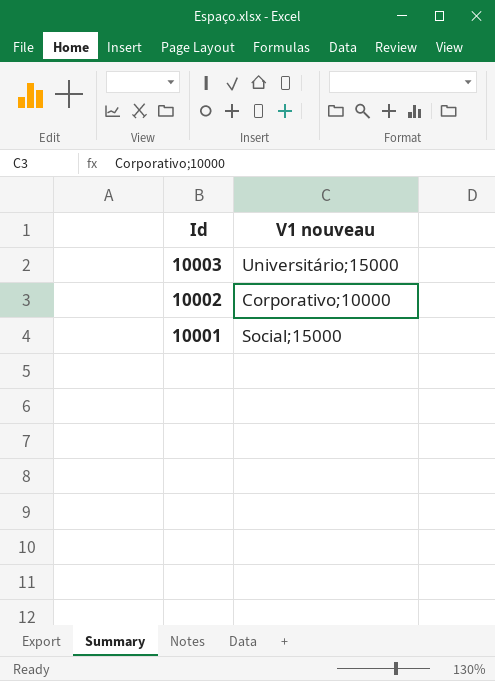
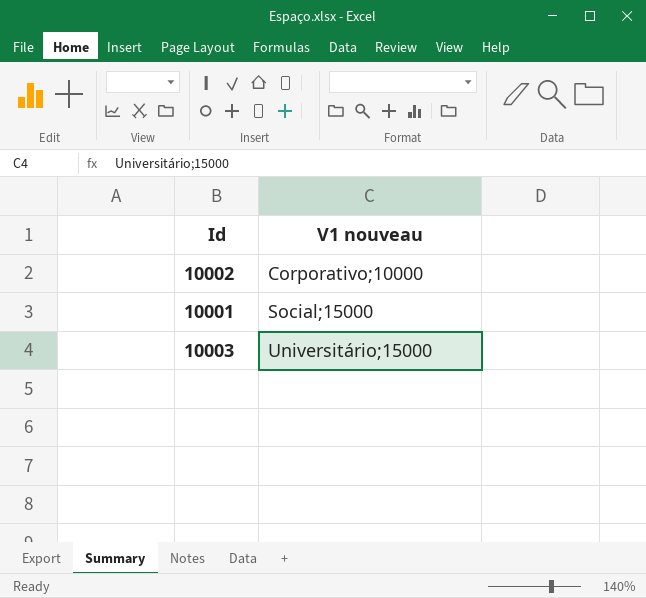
row order: Id descending -> V1 nouveau ascending

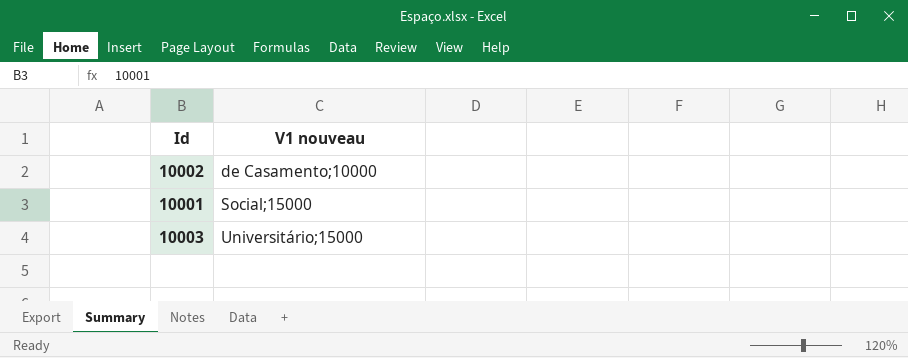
10002 | V1 nouveau: Corporativo;10000 -> de Casamento;10000

